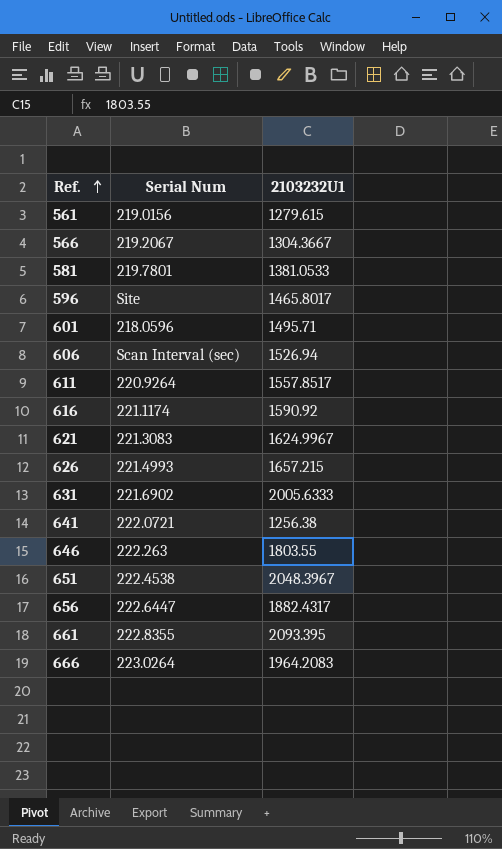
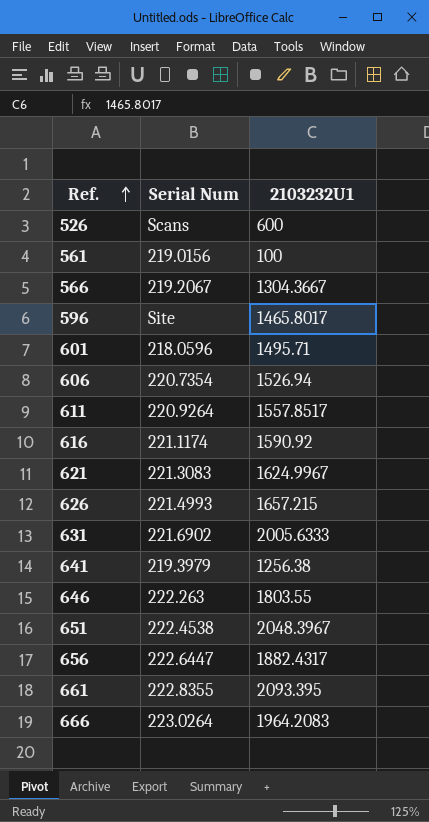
row 581: 219.7801 | 1381.0533 -> none
row 526: none -> Scans | 600
561 | 2103232U1: 1279.615 -> 100
606 | Serial Num: Scan Interval (sec) -> 220.7354
641 | Serial Num: 222.0721 -> 219.3979

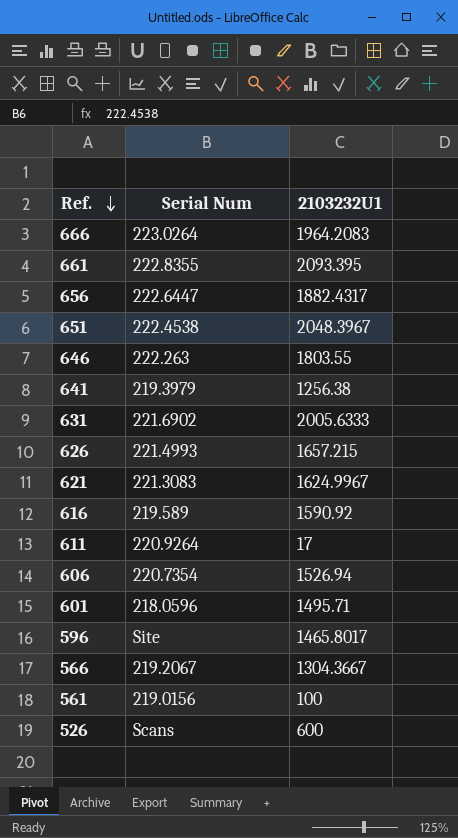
row order: Ref. ascending -> Ref. descending
616 | Serial Num: 221.1174 -> 219.589
611 | 2103232U1: 1557.8517 -> 17

